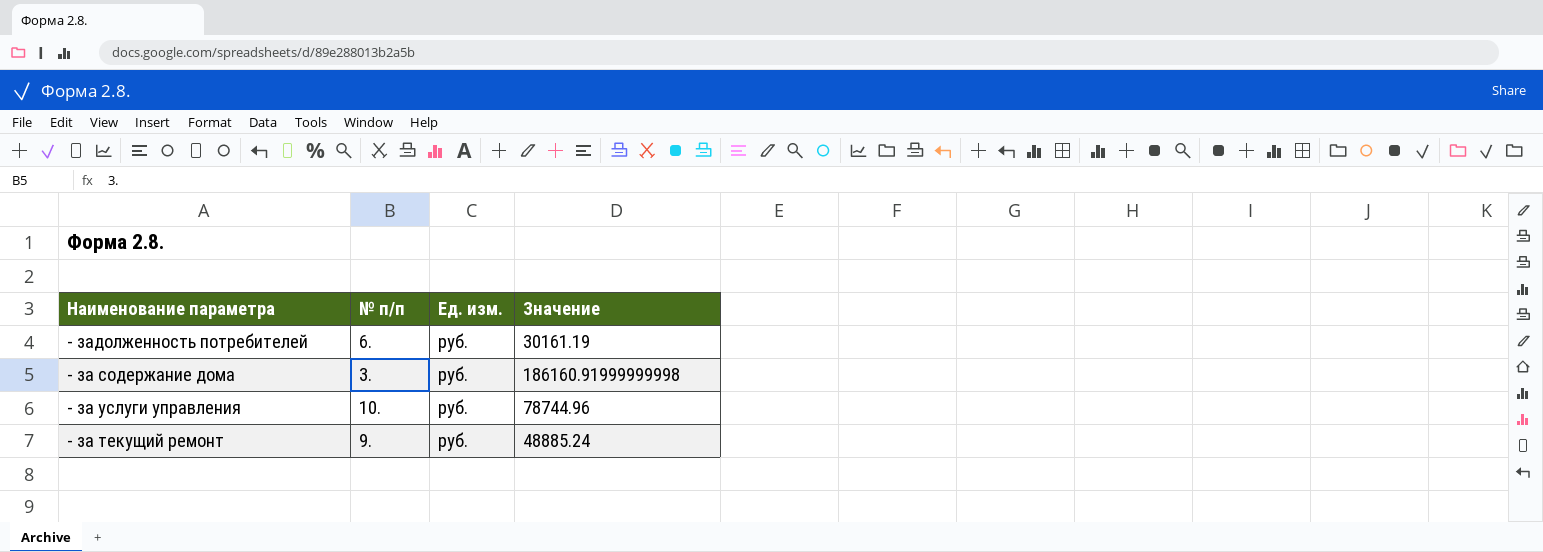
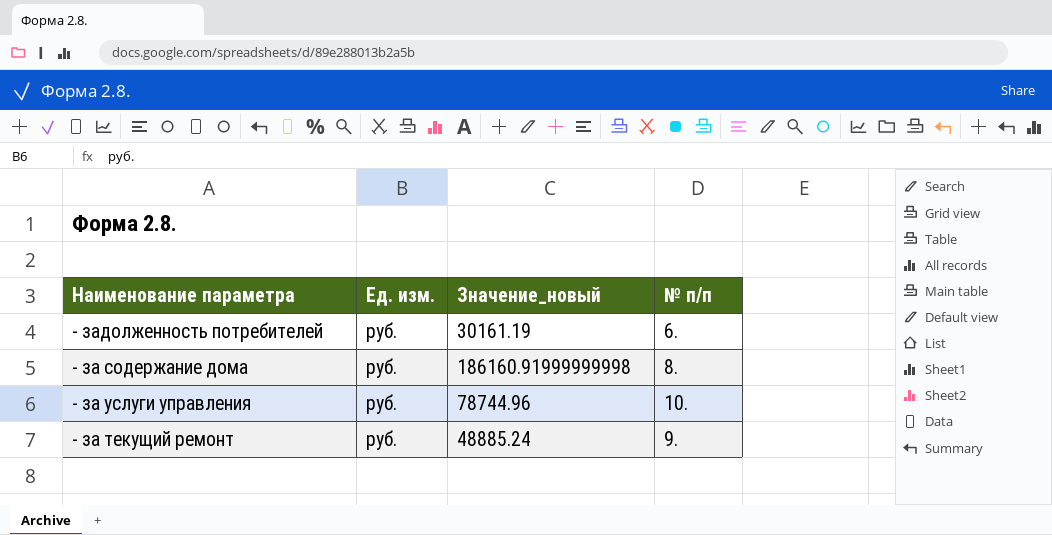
column name: Значение -> Значение_новый
column № п/п | position: 2 -> 4
- за содержание дома | № п/п: 3. -> 8.

